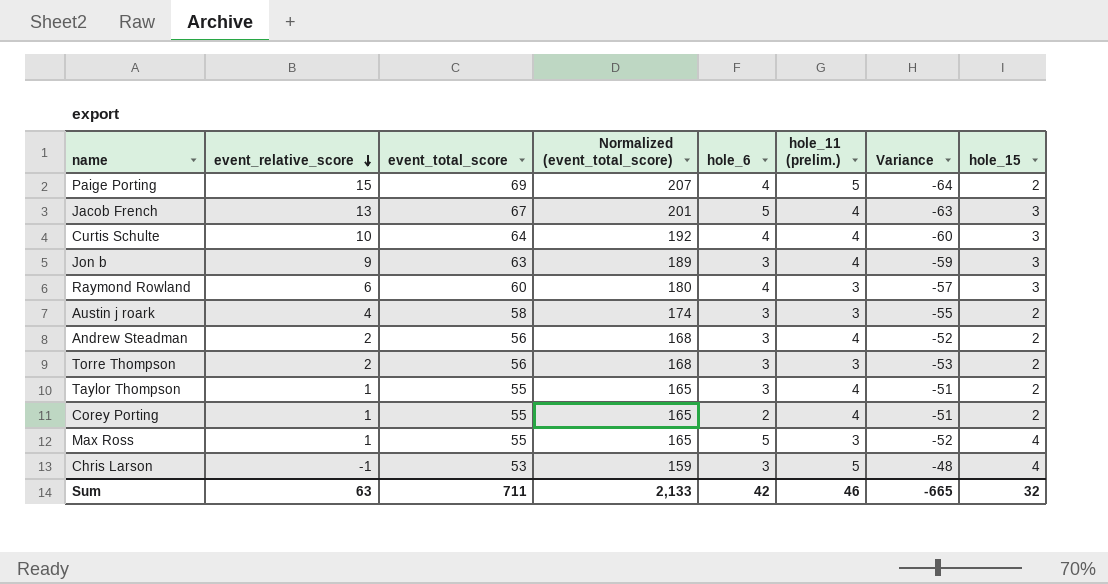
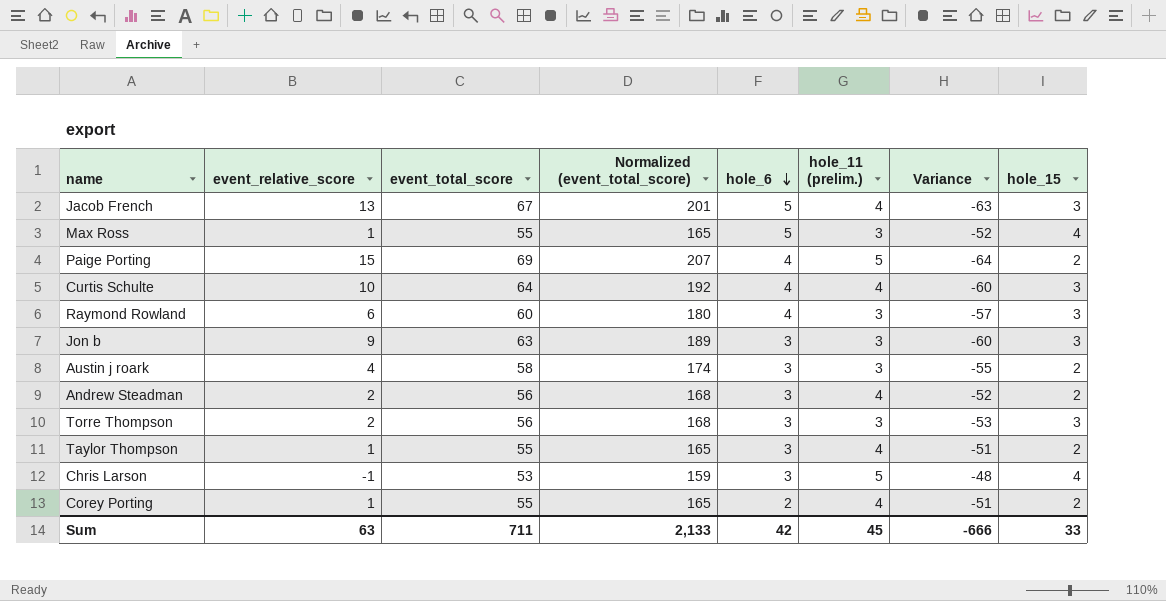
row order: event_relative_score descending -> hole_6 descending
Jon b | hole_11 (prelim.): 4 -> 3
Jon b | Variance: -59 -> -60
Torre Thompson | hole_15: 2 -> 3
Sum | hole_11 (prelim.): 46 -> 45
Sum | Variance: -665 -> -666
Sum | hole_15: 32 -> 33

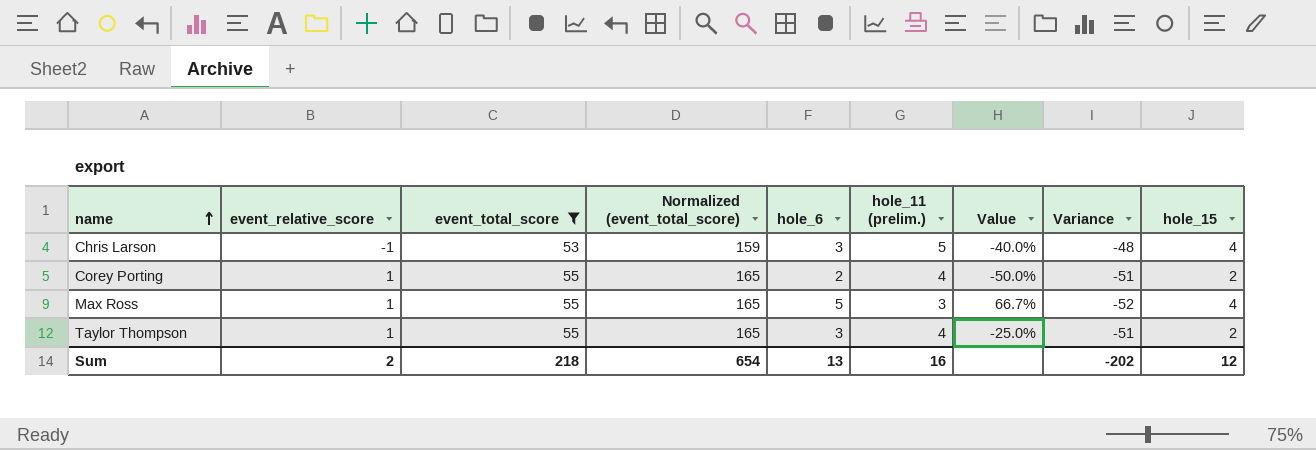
filter: none -> event_total_score <= 55
row order: hole_6 descending -> name ascending
column Value | formula: none -> ([hole_6] - [hole_11 (prelim.)]) / [hole_11 (prelim.)]
Sum | event_relative_score: 63 -> 2
Sum | event_total_score: 711 -> 218
Sum | Normalized (event_total_score): 2,133 -> 654
Sum | hole_6: 42 -> 13
Sum | hole_11 (prelim.): 45 -> 16
Sum | Variance: -666 -> -202
Sum | hole_15: 33 -> 12

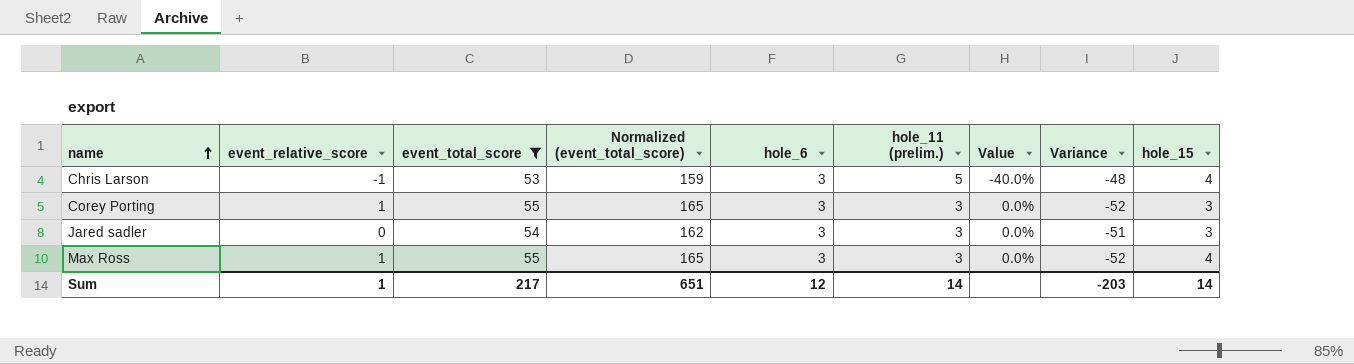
row Taylor Thompson: 1 | 55 | 165 | 3 | 4 | -25.0% | -51 | 2 -> none
Corey Porting | hole_6: 2 -> 3
Corey Porting | hole_11 (prelim.): 4 -> 3
Corey Porting | Value: -50.0% -> 0.0%
Corey Porting | Variance: -51 -> -52
Corey Porting | hole_15: 2 -> 3
row Jared sadler: none -> 0 | 54 | 162 | 3 | 3 | 0.0% | -51 | 3
Max Ross | hole_6: 5 -> 3
Max Ross | Value: 66.7% -> 0.0%
Sum | event_relative_score: 2 -> 1
Sum | event_total_score: 218 -> 217
Sum | Normalized (event_total_score): 654 -> 651
Sum | hole_6: 13 -> 12
Sum | hole_11 (prelim.): 16 -> 14
Sum | Variance: -202 -> -203
Sum | hole_15: 12 -> 14

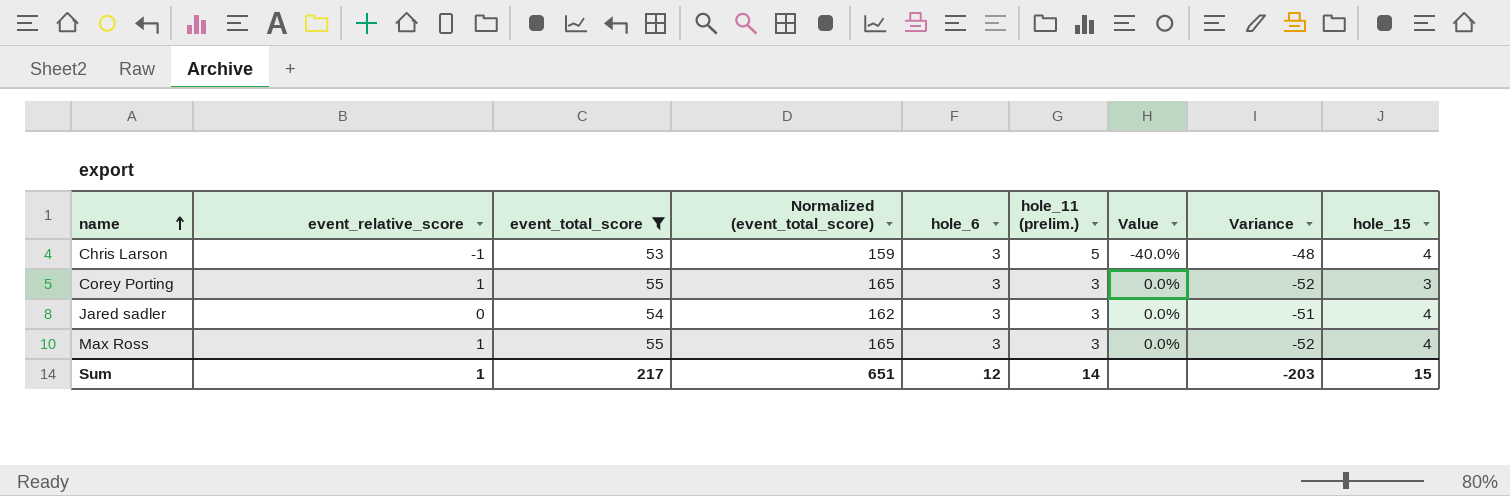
Jared sadler | hole_15: 3 -> 4
Sum | hole_15: 14 -> 15

